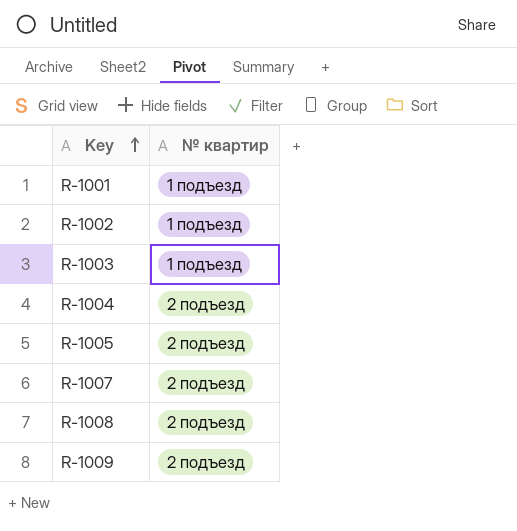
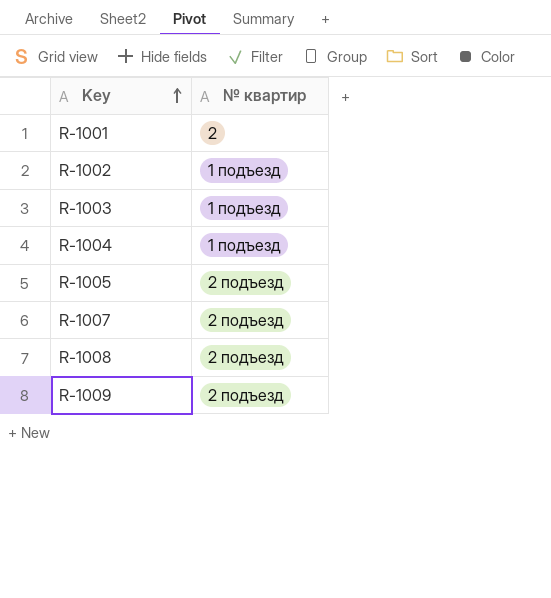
R-1001 | № квартир: 1 подъезд -> 2
R-1004 | № квартир: 2 подъезд -> 1 подъезд

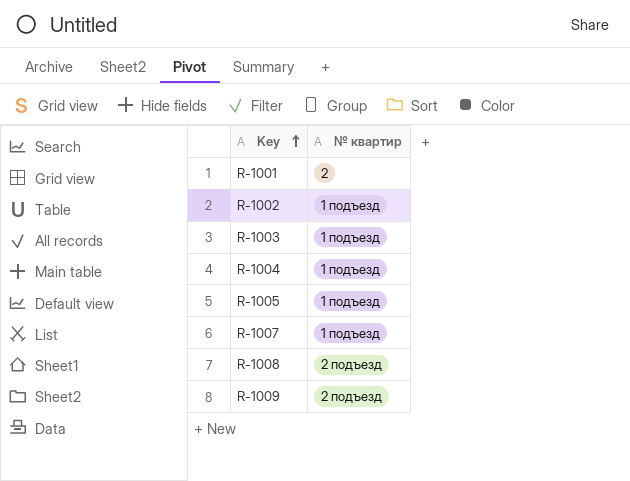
R-1005 | № квартир: 2 подъезд -> 1 подъезд
R-1007 | № квартир: 2 подъезд -> 1 подъезд

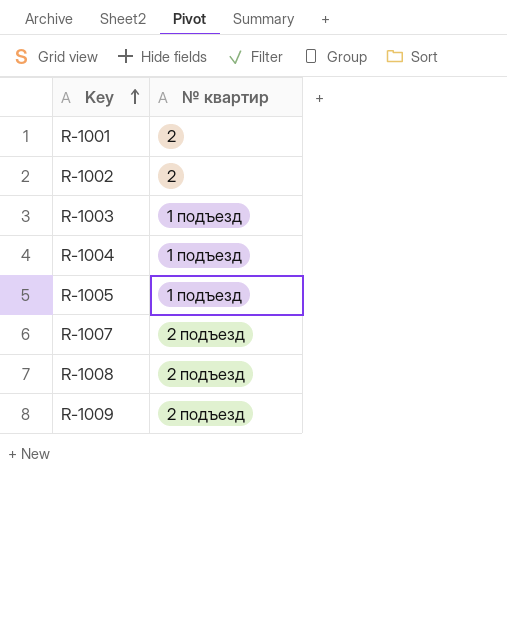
R-1002 | № квартир: 1 подъезд -> 2
R-1007 | № квартир: 1 подъезд -> 2 подъезд

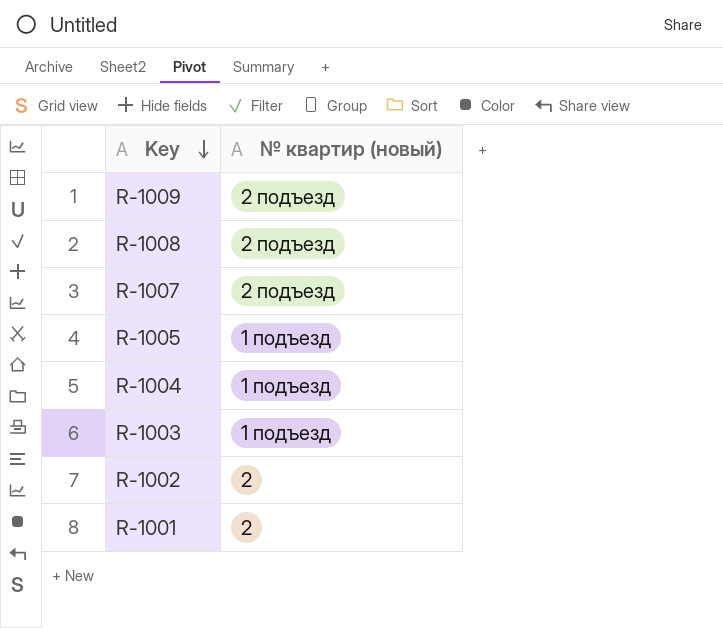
row order: Key ascending -> Key descending
column name: № квартир -> № квартир (новый)

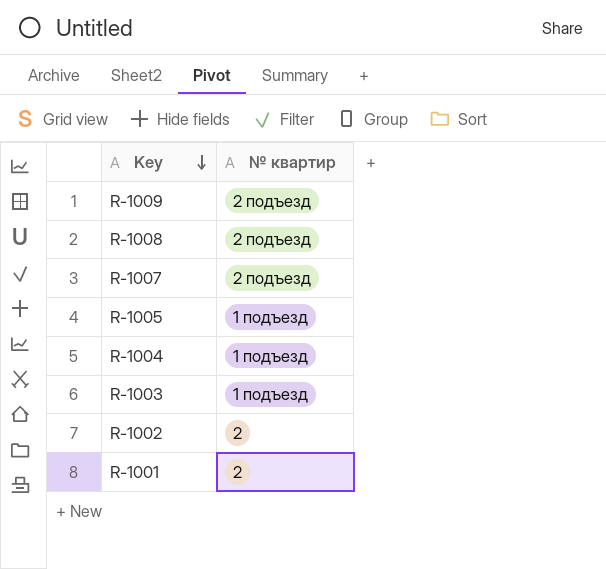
column name: № квартир (новый) -> № квартир

